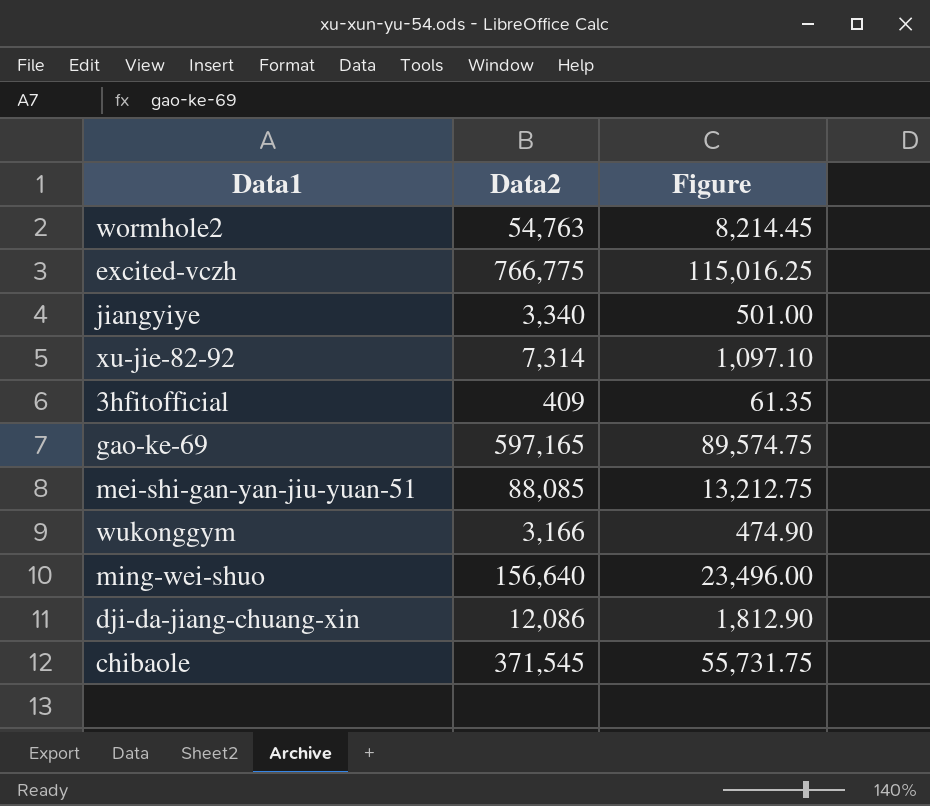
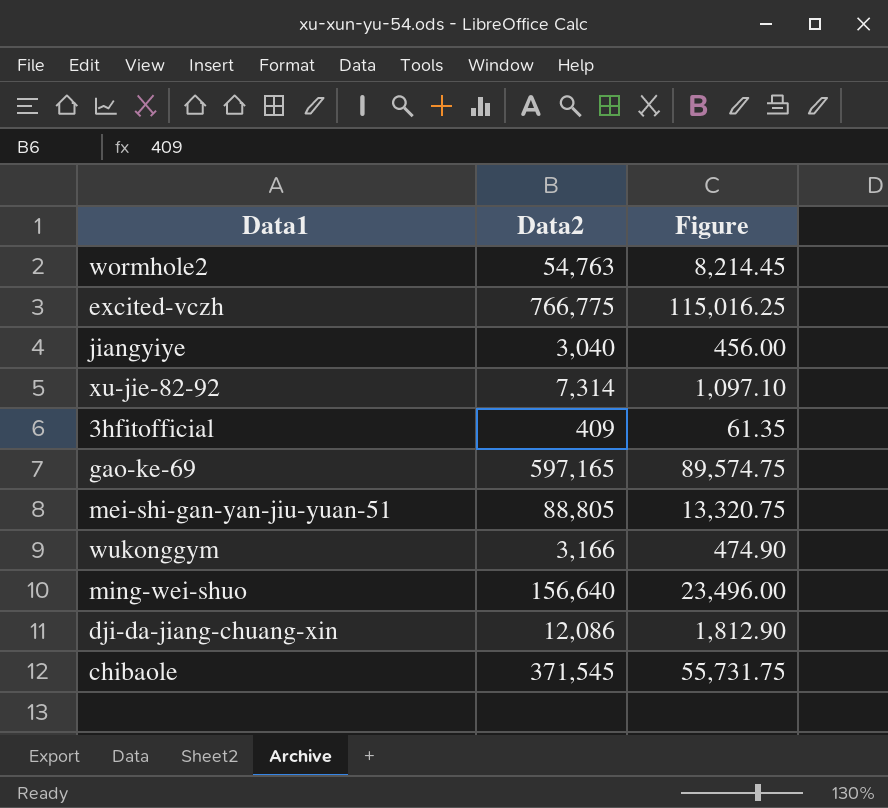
jiangyiye | Data2: 3,340 -> 3,040
jiangyiye | Figure: 501.00 -> 456.00
mei-shi-gan-yan-jiu-yuan-51 | Data2: 88,085 -> 88,805
mei-shi-gan-yan-jiu-yuan-51 | Figure: 13,212.75 -> 13,320.75

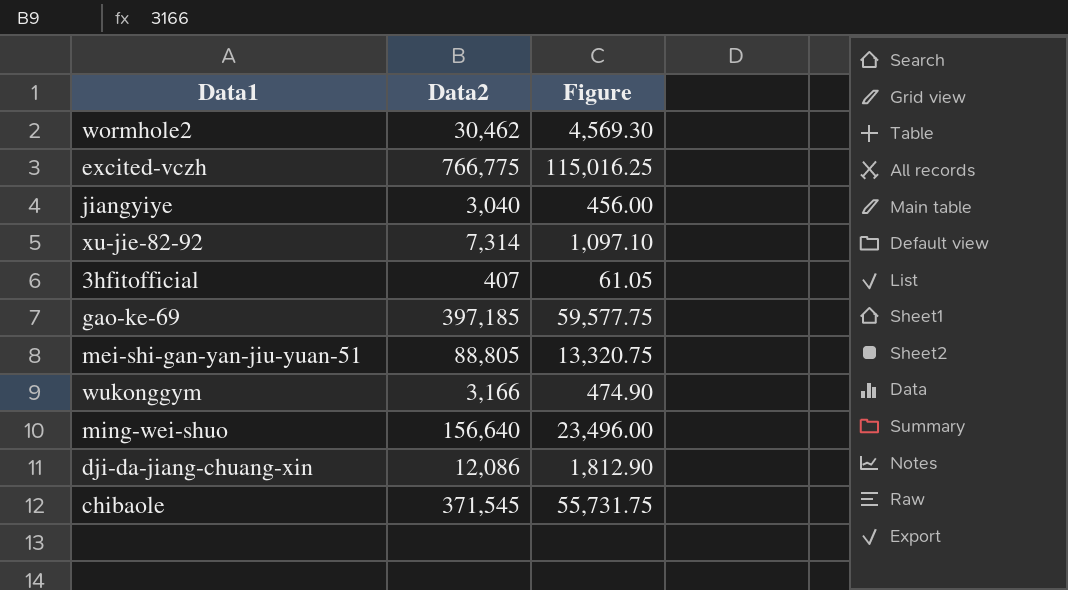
wormhole2 | Data2: 54,763 -> 30,462
wormhole2 | Figure: 8,214.45 -> 4,569.30
3hfitofficial | Data2: 409 -> 407
3hfitofficial | Figure: 61.35 -> 61.05
gao-ke-69 | Data2: 597,165 -> 397,185
gao-ke-69 | Figure: 89,574.75 -> 59,577.75

